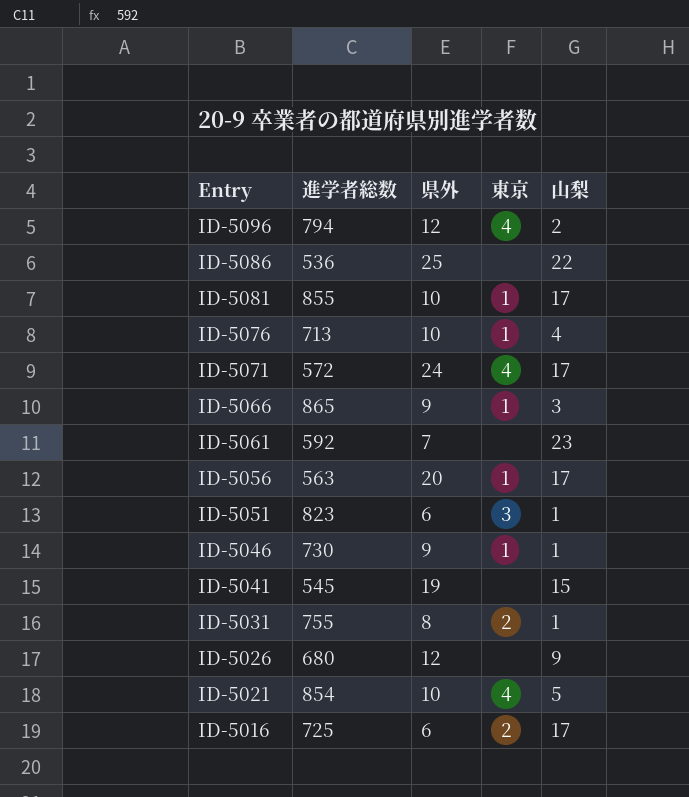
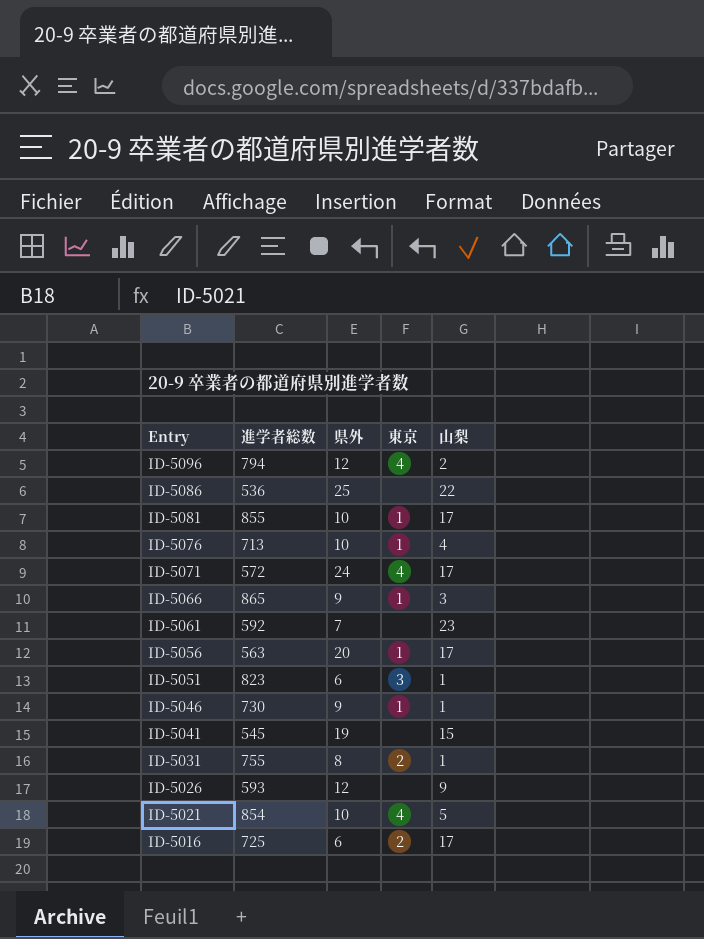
ID-5026 | 進学者総数: 680 -> 593

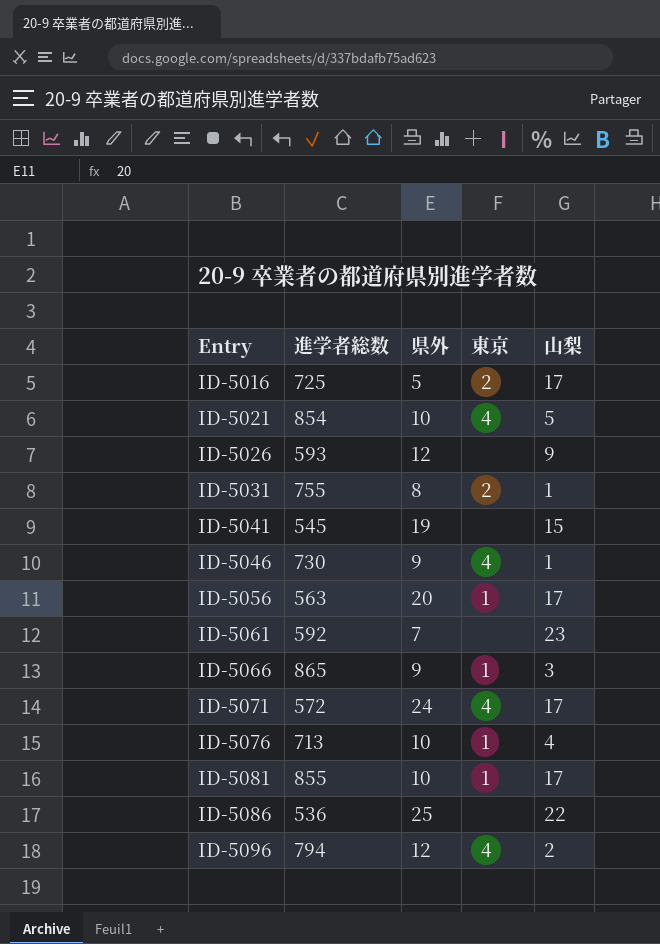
row order: Entry descending -> Entry ascending
row ID-5051: 823 | 6 | 3 | 1 -> none
ID-5016 | 県外: 6 -> 5
ID-5046 | 東京: 1 -> 4

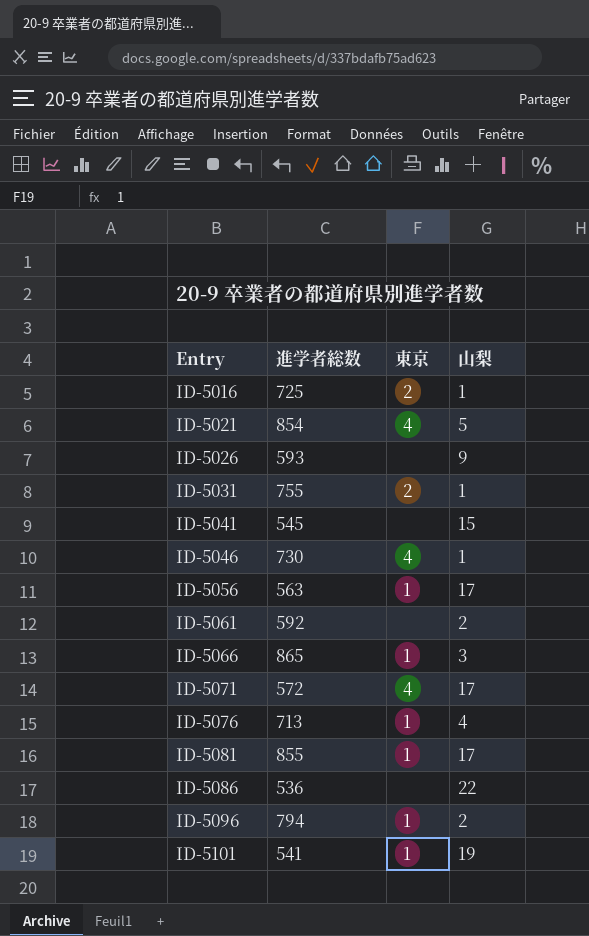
column 県外 | position: 3 -> none
ID-5016 | 山梨: 17 -> 1
ID-5061 | 山梨: 23 -> 2
ID-5096 | 東京: 4 -> 1
row ID-5101: none -> 541 | 1 | 19

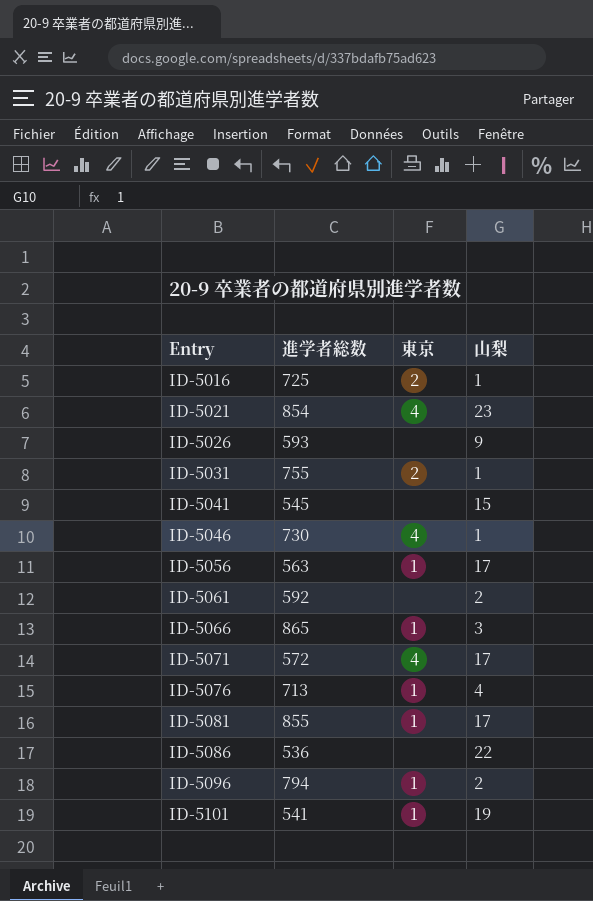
ID-5021 | 山梨: 5 -> 23

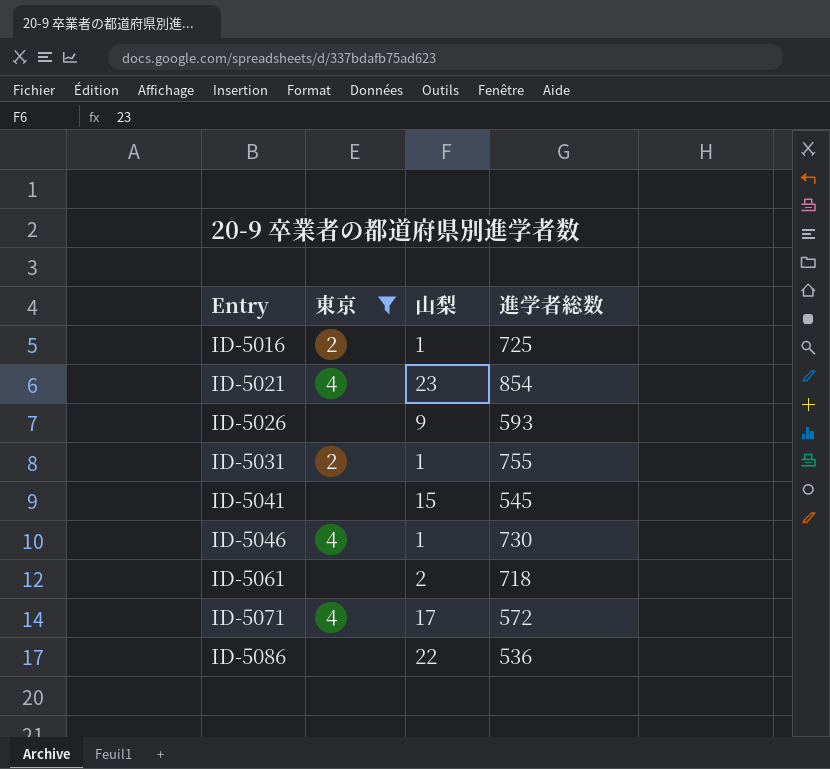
filter: none -> 東京 != 1
column 進学者総数 | position: 2 -> 4
ID-5061 | 進学者総数: 592 -> 718

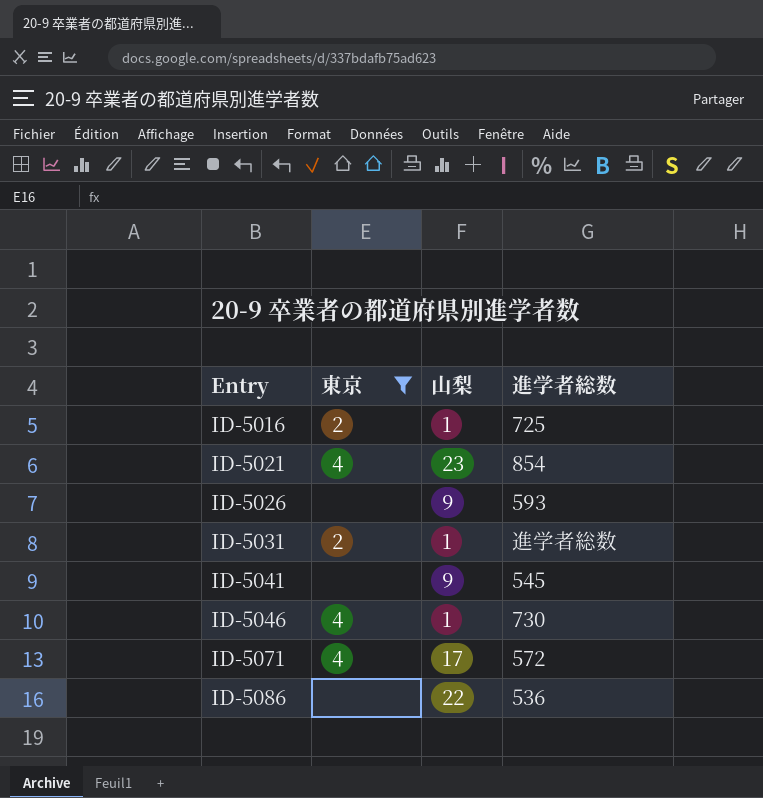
row ID-5061: none | 2 | 718 -> none
ID-5031 | 進学者総数: 755 -> 進学者総数
ID-5041 | 山梨: 15 -> 9

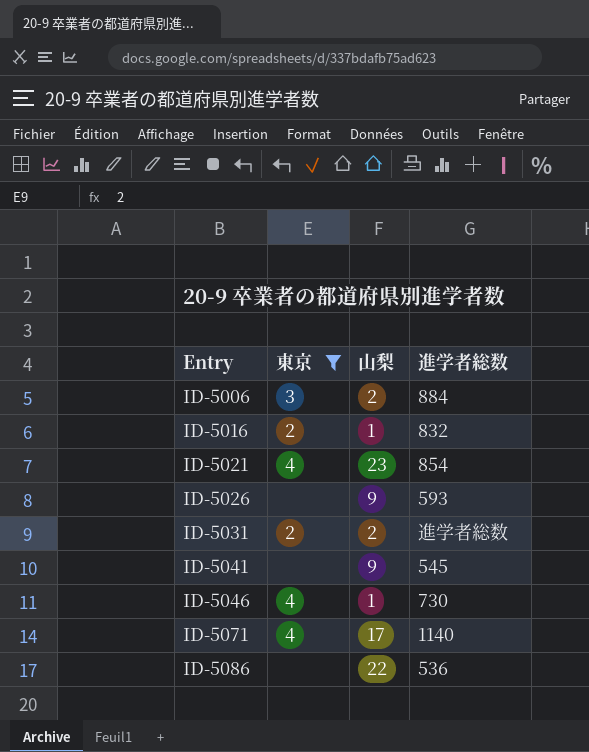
row ID-5006: none -> 3 | 2 | 884
ID-5016 | 進学者総数: 725 -> 832
ID-5031 | 山梨: 1 -> 2
ID-5071 | 進学者総数: 572 -> 1140

